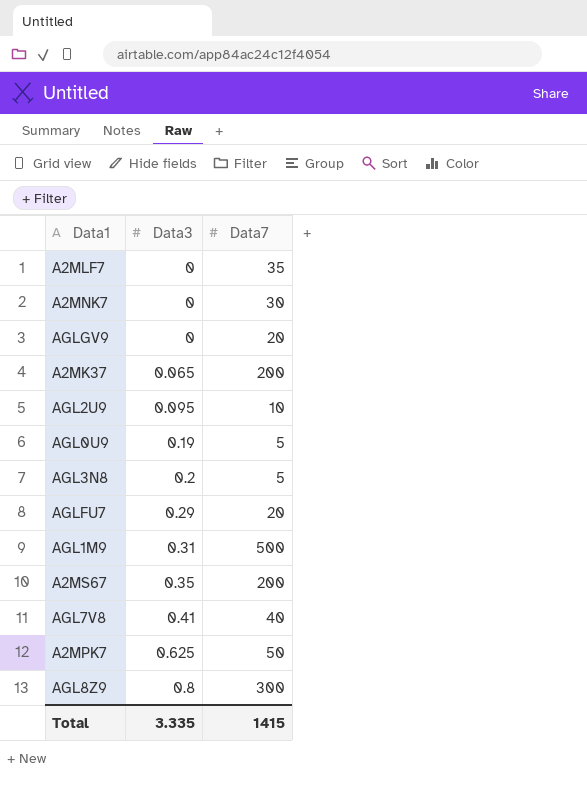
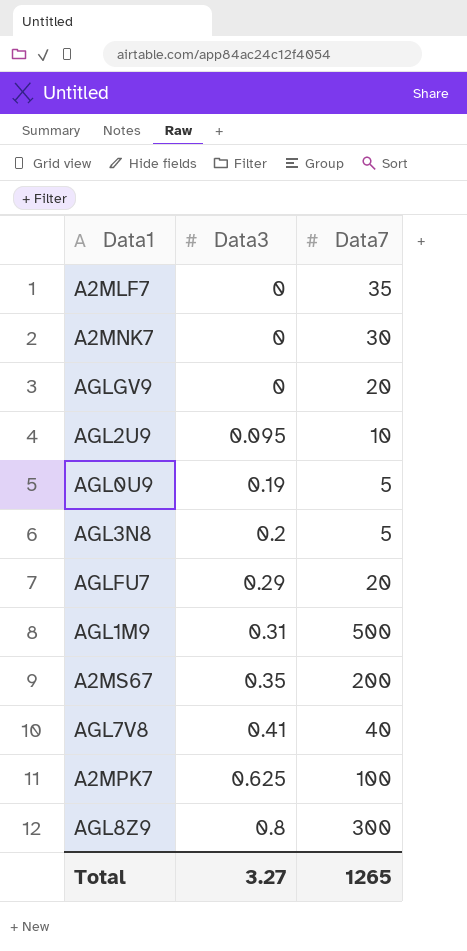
row A2MK37: 0.065 | 200 -> none
A2MPK7 | Data7: 50 -> 100
Total | Data3: 3.335 -> 3.27
Total | Data7: 1415 -> 1265

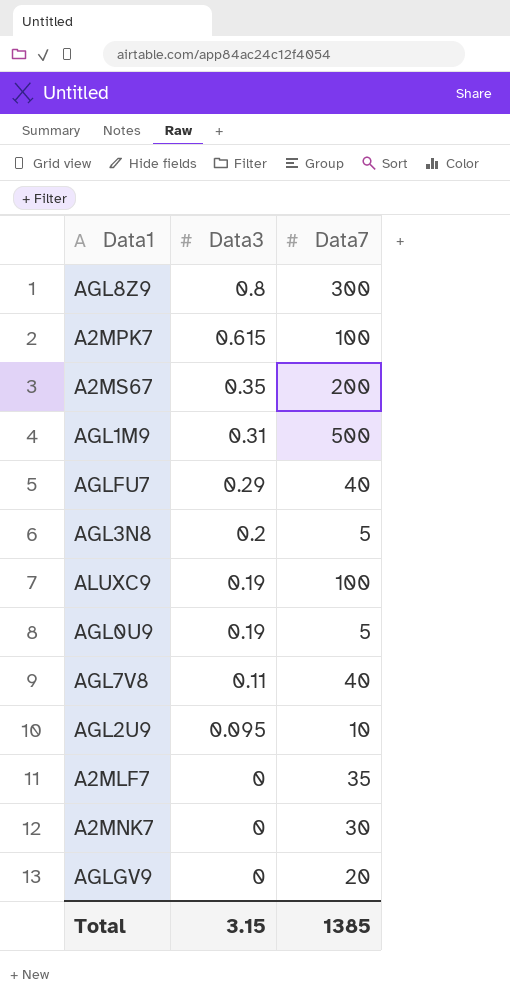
row order: Data3 ascending -> Data3 descending
A2MPK7 | Data3: 0.625 -> 0.615
AGLFU7 | Data7: 20 -> 40
row ALUXC9: none -> 0.19 | 100
AGL7V8 | Data3: 0.41 -> 0.11
Total | Data3: 3.27 -> 3.15
Total | Data7: 1265 -> 1385

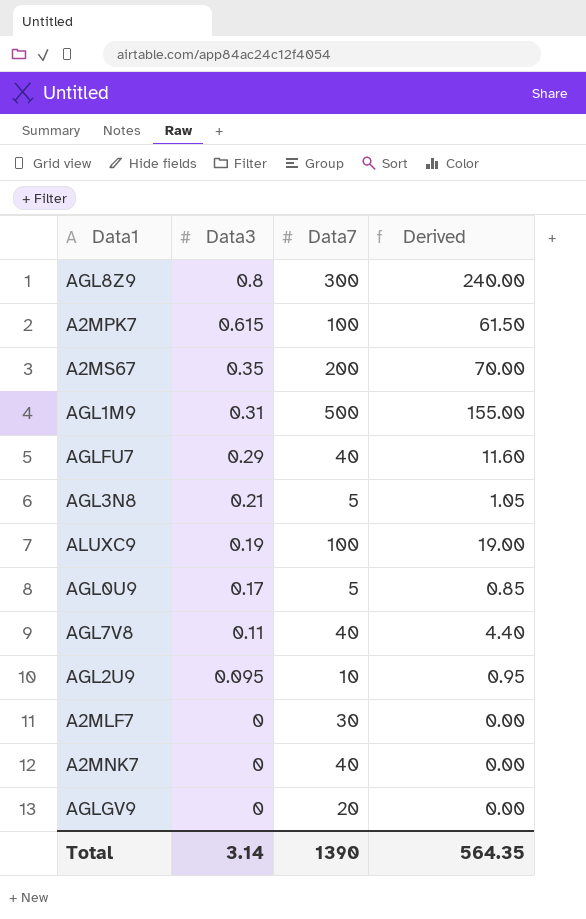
column Derived | formula: none -> [Data3] * [Data7]
AGL3N8 | Data3: 0.2 -> 0.21
AGL0U9 | Data3: 0.19 -> 0.17
A2MLF7 | Data7: 35 -> 30
A2MNK7 | Data7: 30 -> 40
Total | Data3: 3.15 -> 3.14
Total | Data7: 1385 -> 1390

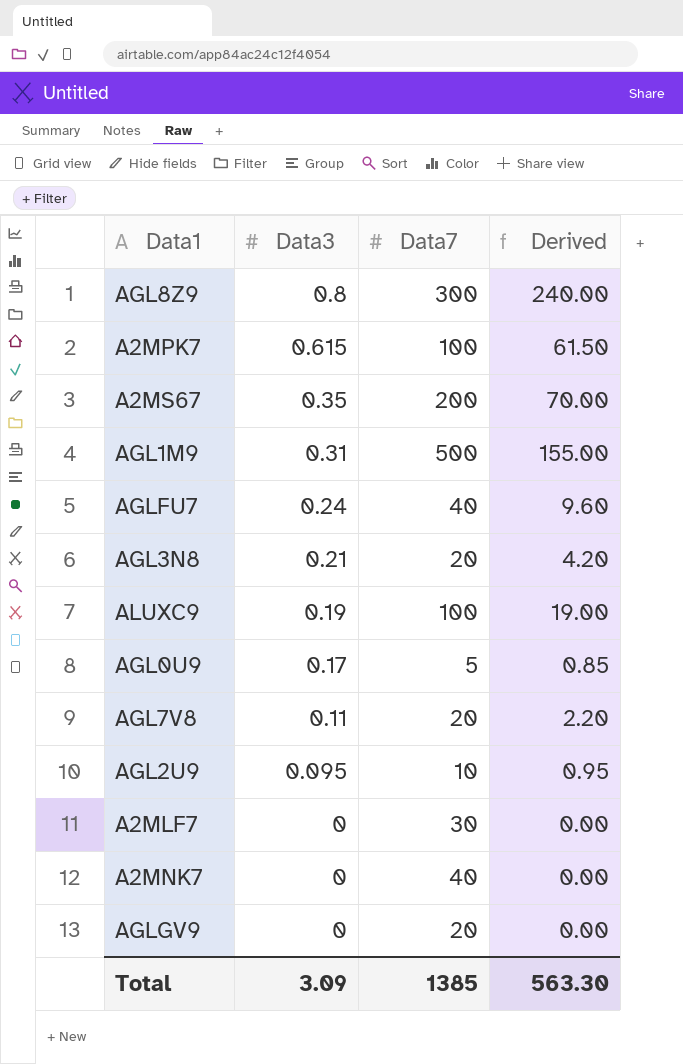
AGLFU7 | Data3: 0.29 -> 0.24
AGLFU7 | Derived: 11.60 -> 9.60
AGL3N8 | Data7: 5 -> 20
AGL3N8 | Derived: 1.05 -> 4.20
AGL7V8 | Data7: 40 -> 20
AGL7V8 | Derived: 4.40 -> 2.20
Total | Data3: 3.14 -> 3.09
Total | Data7: 1390 -> 1385
Total | Derived: 564.35 -> 563.30

